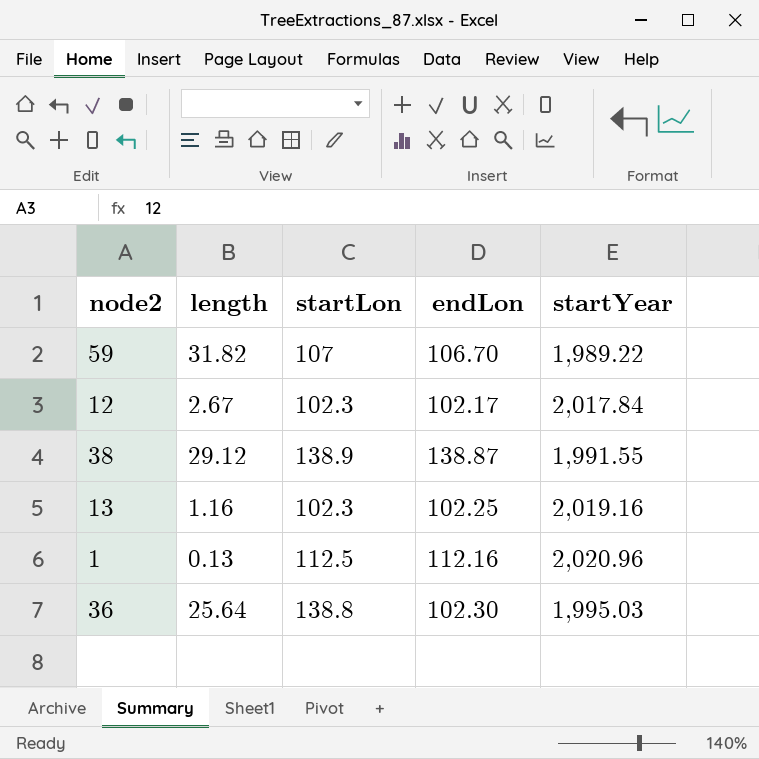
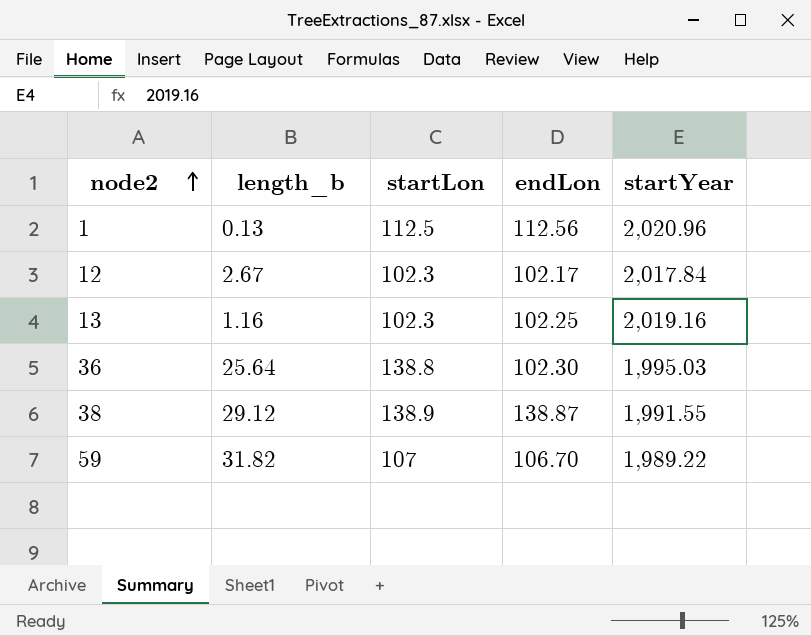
row order: none -> node2 ascending
column name: length -> length_b
1 | endLon: 112.16 -> 112.56

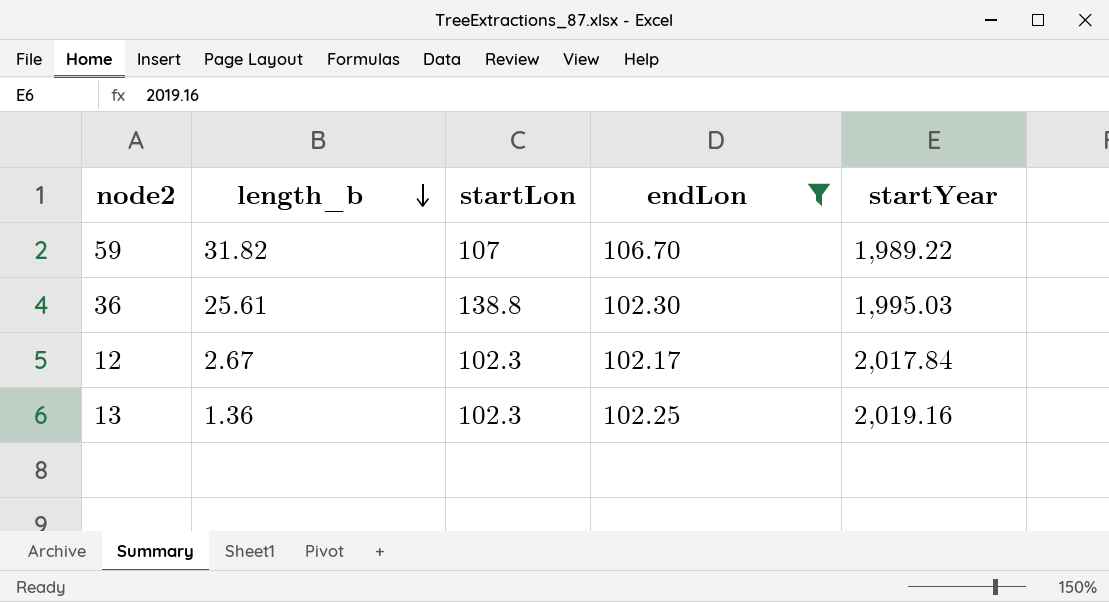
filter: none -> endLon <= 106.70
row order: node2 ascending -> length_b descending
36 | length_b: 25.64 -> 25.61
13 | length_b: 1.16 -> 1.36

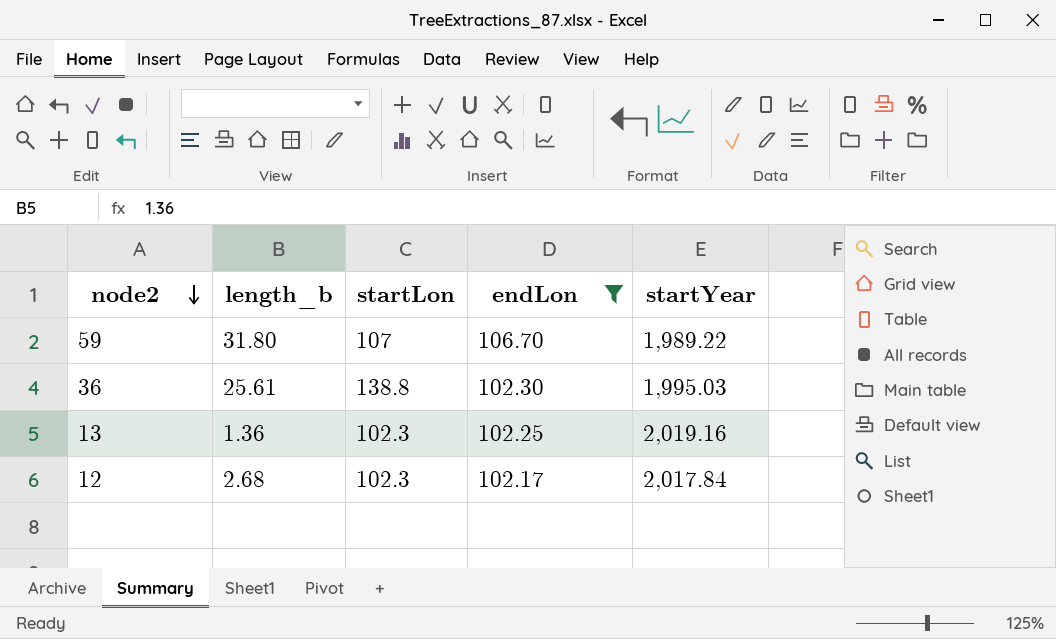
row order: length_b descending -> node2 descending
59 | length_b: 31.82 -> 31.80
12 | length_b: 2.67 -> 2.68

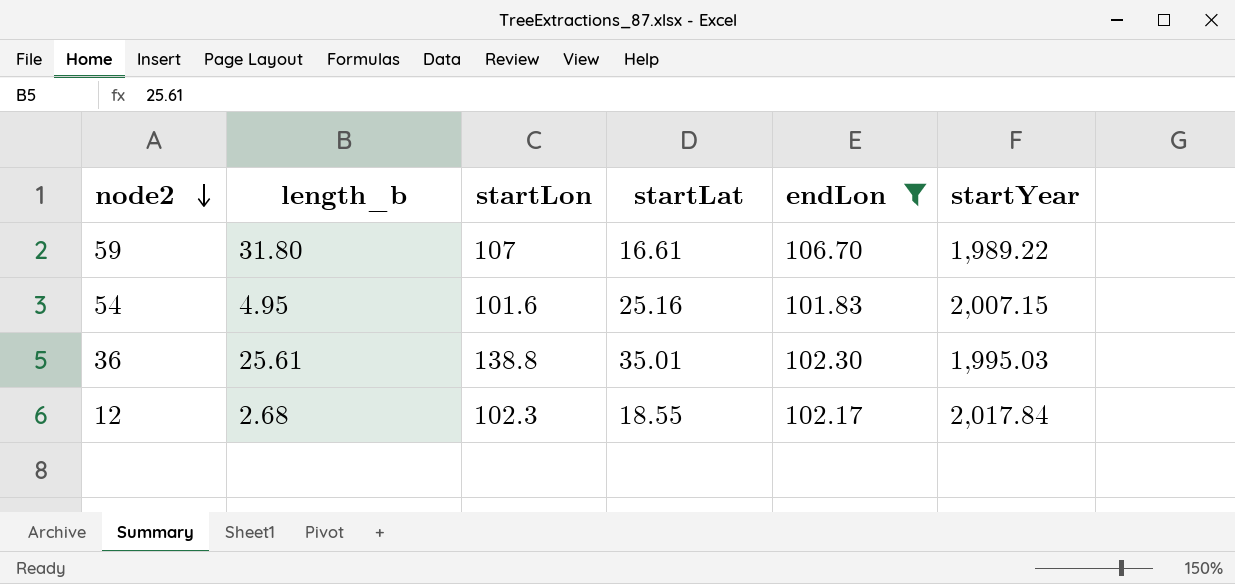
column startLat | position: none -> 4
row 13: 1.36 | 102.3 | 102.25 | 2,019.16 -> none
row 54: none -> 4.95 | 101.6 | 25.16 | 101.83 | 2,007.15

